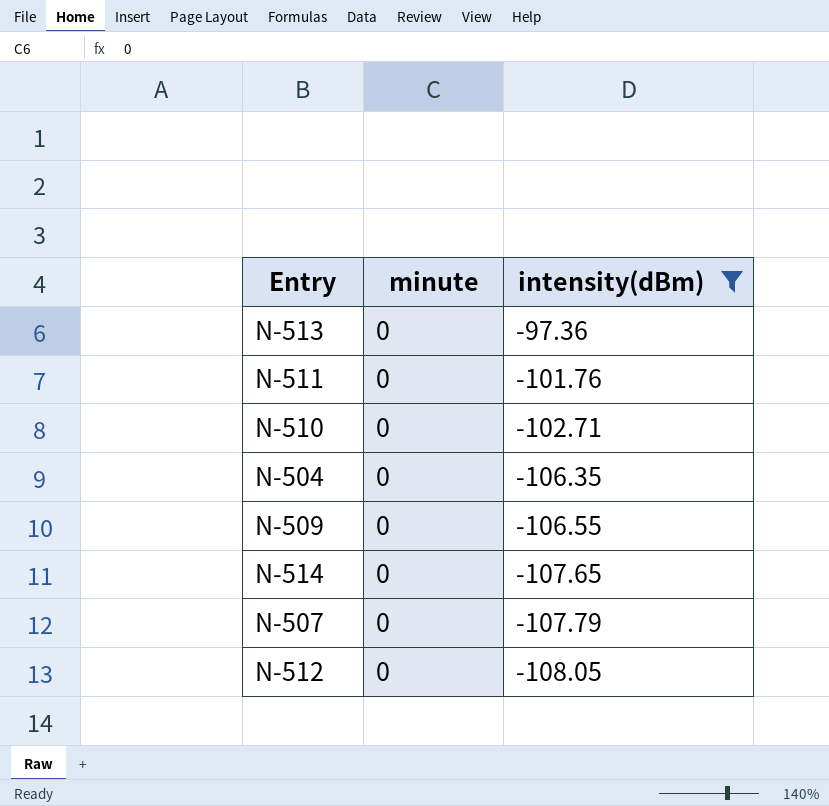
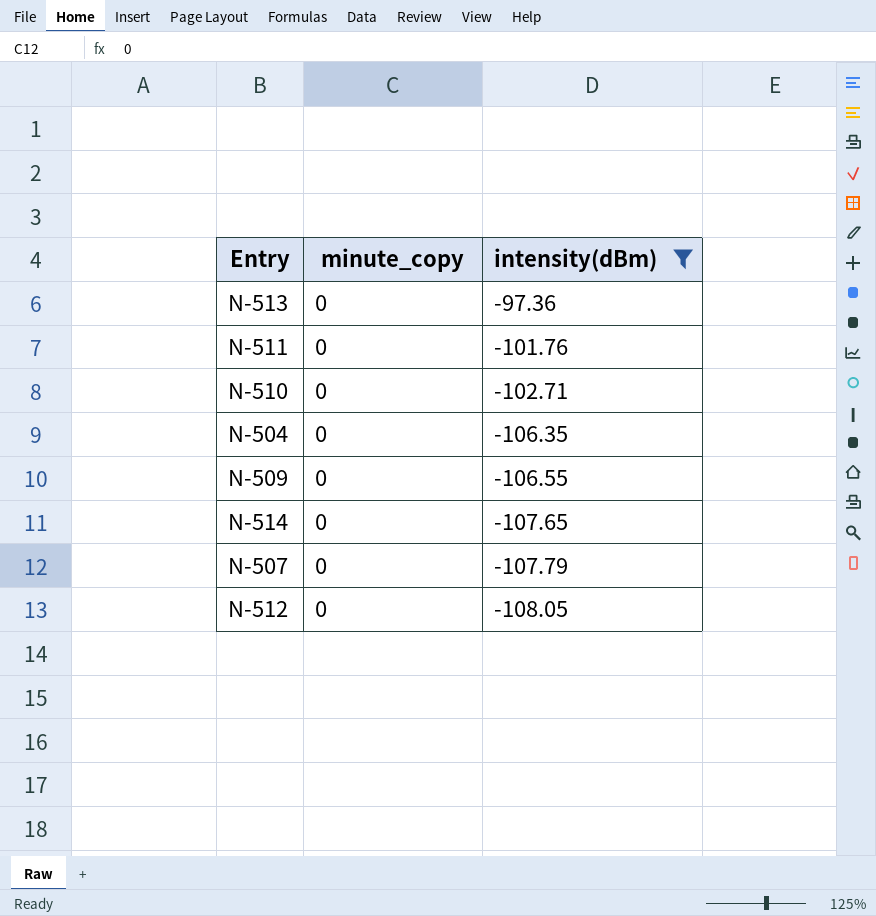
column name: minute -> minute_copy

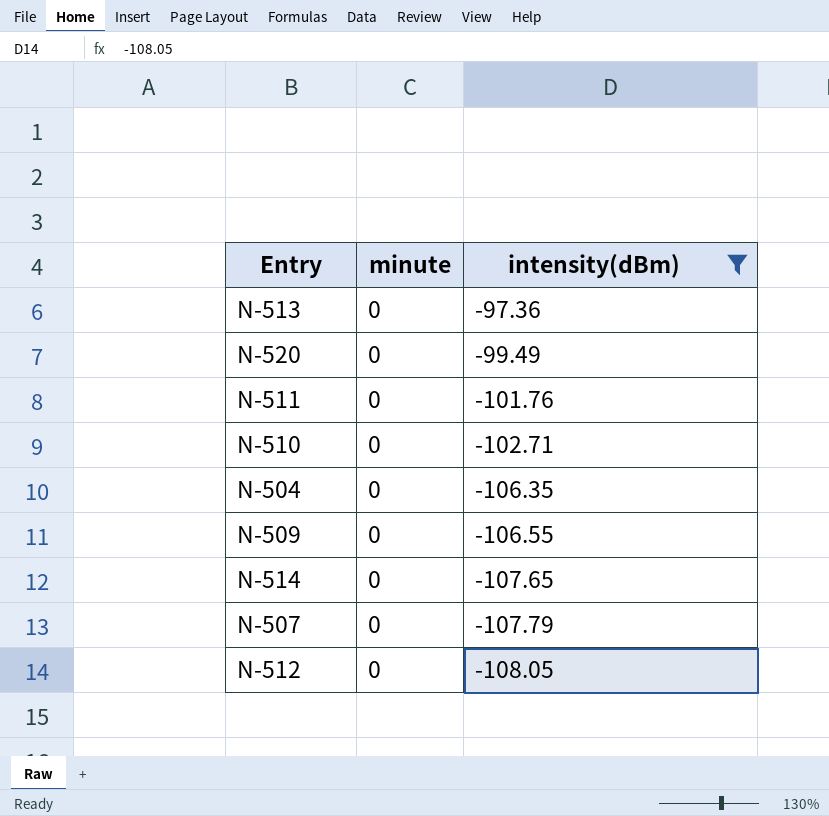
column name: minute_copy -> minute
row N-520: none -> 0 | -99.49

